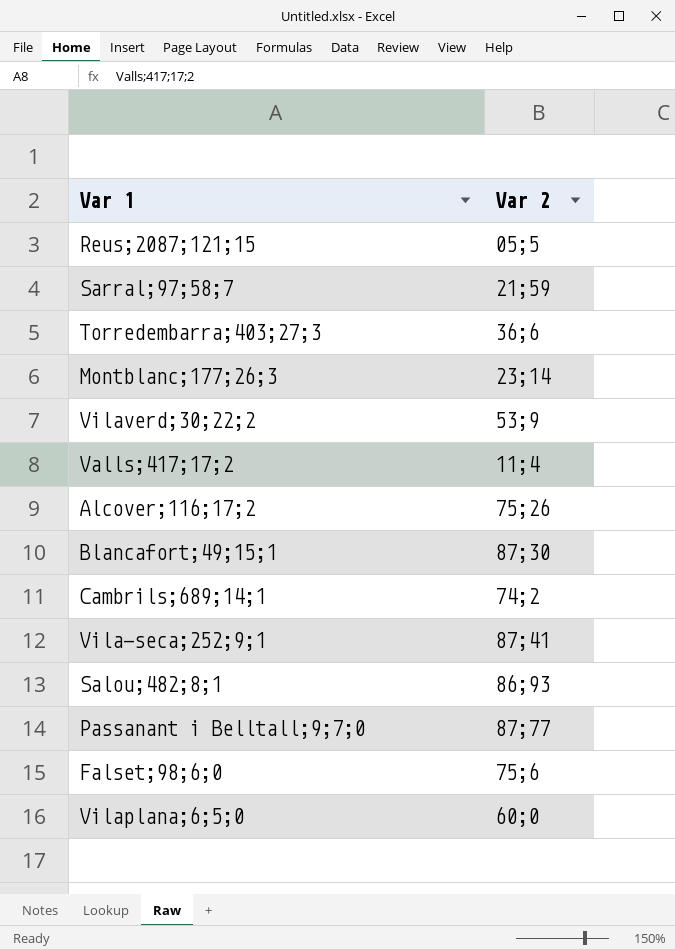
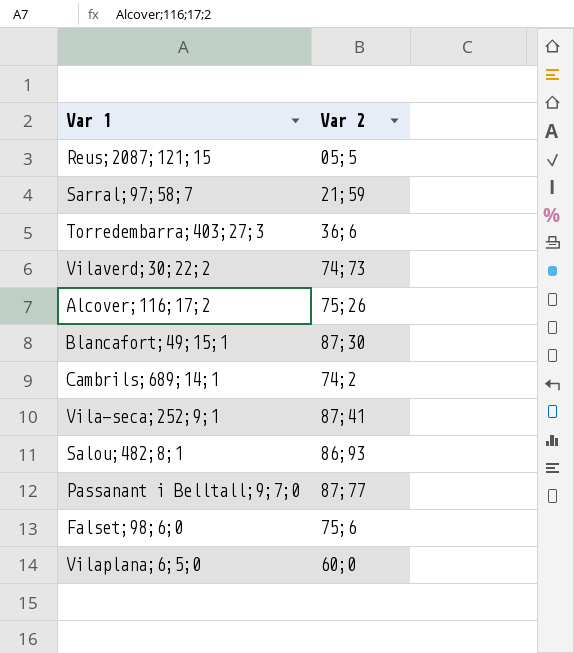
row Montblanc;177;26;3: 23;14 -> none
row Valls;417;17;2: 11;4 -> none
Vilaverd;30;22;2 | Var 2: 53;9 -> 74;73

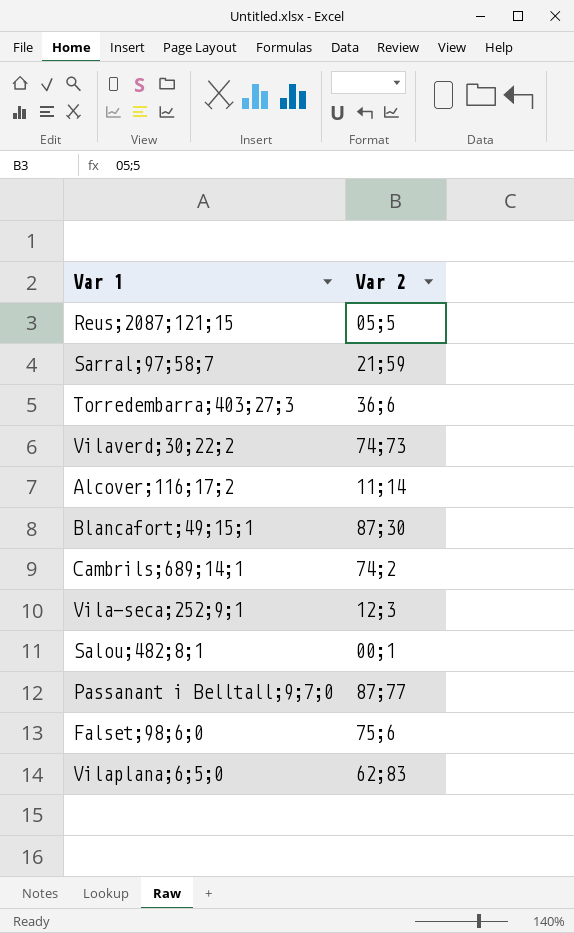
Alcover;116;17;2 | Var 2: 75;26 -> 11;14
Vila-seca;252;9;1 | Var 2: 87;41 -> 12;3
Salou;482;8;1 | Var 2: 86;93 -> 00;1
Vilaplana;6;5;0 | Var 2: 60;0 -> 62;83

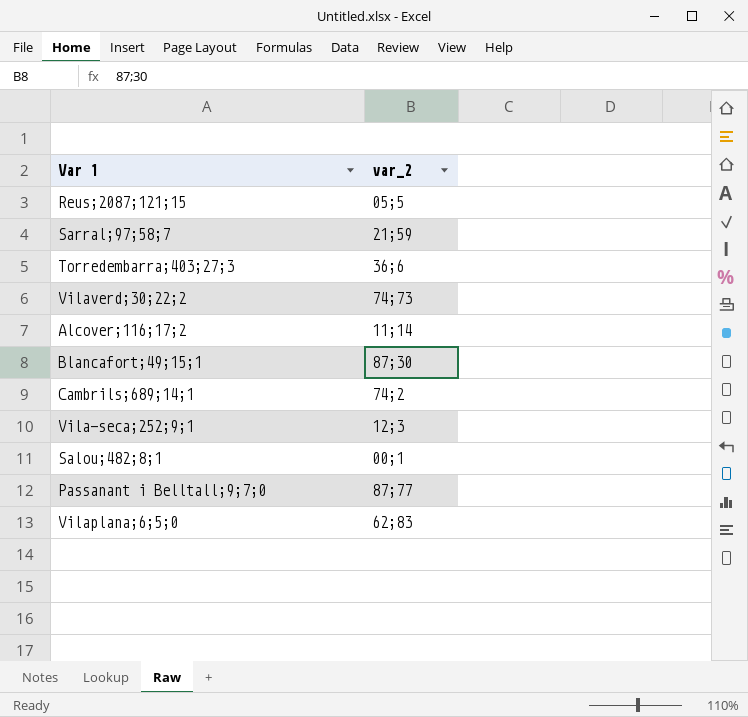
column name: Var 2 -> var_2
row Falset;98;6;0: 75;6 -> none

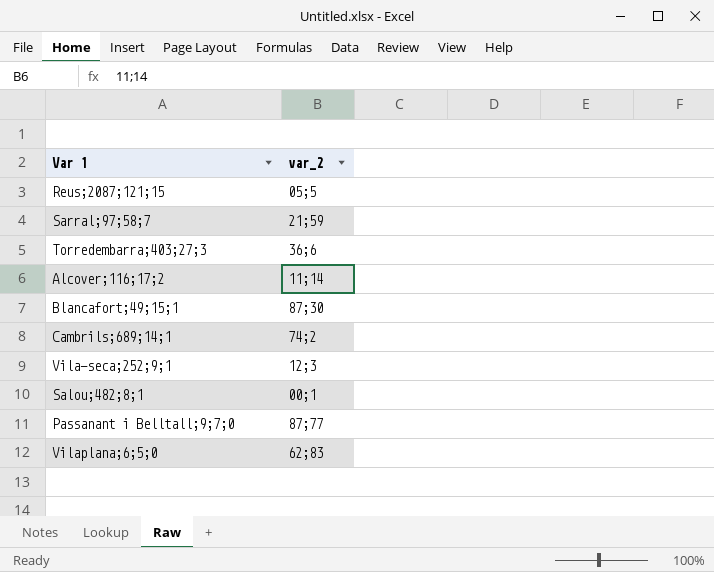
row Vilaverd;30;22;2: 74;73 -> none

